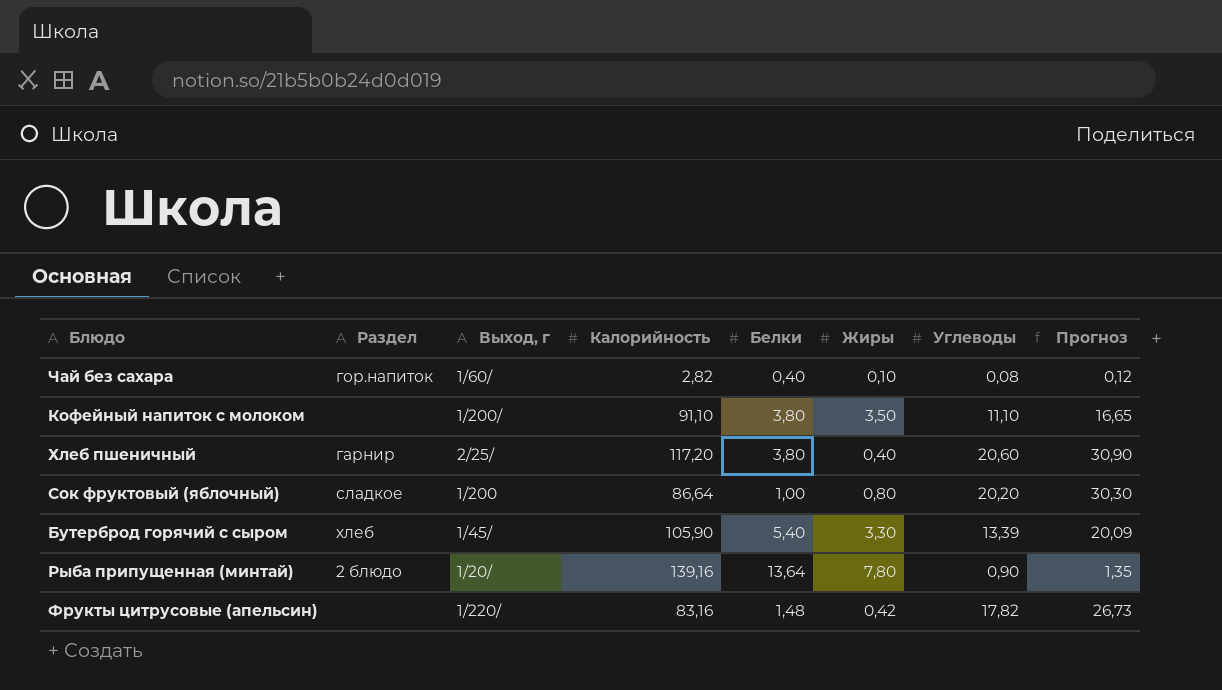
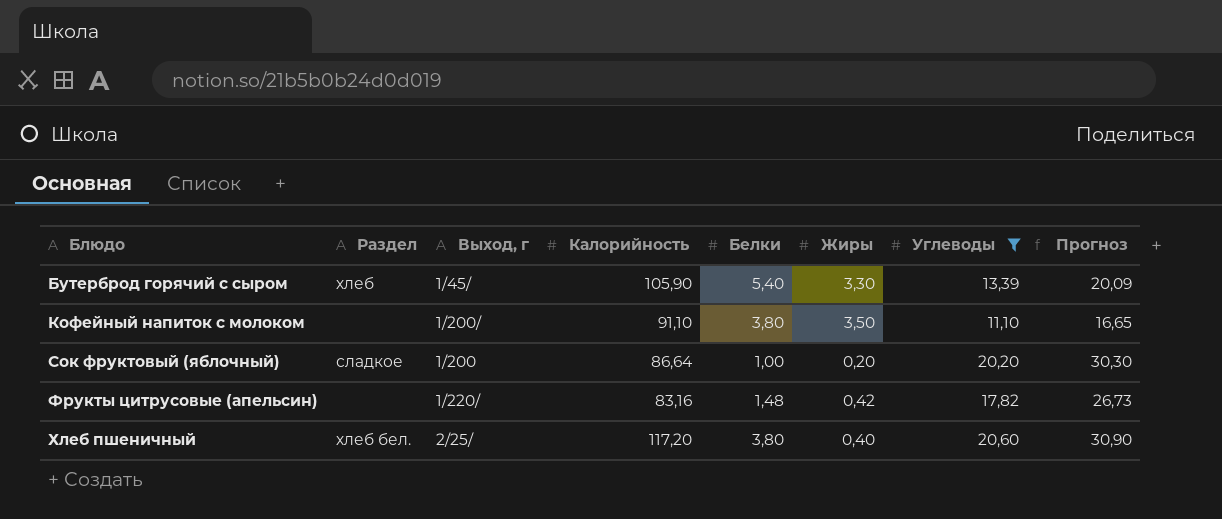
filter: none -> Углеводы >= 11,10
row order: none -> Блюдо ascending
Сок фруктовый (яблочный) | Жиры: 0,80 -> 0,20
Хлеб пшеничный | Раздел: гарнир -> хлеб бел.

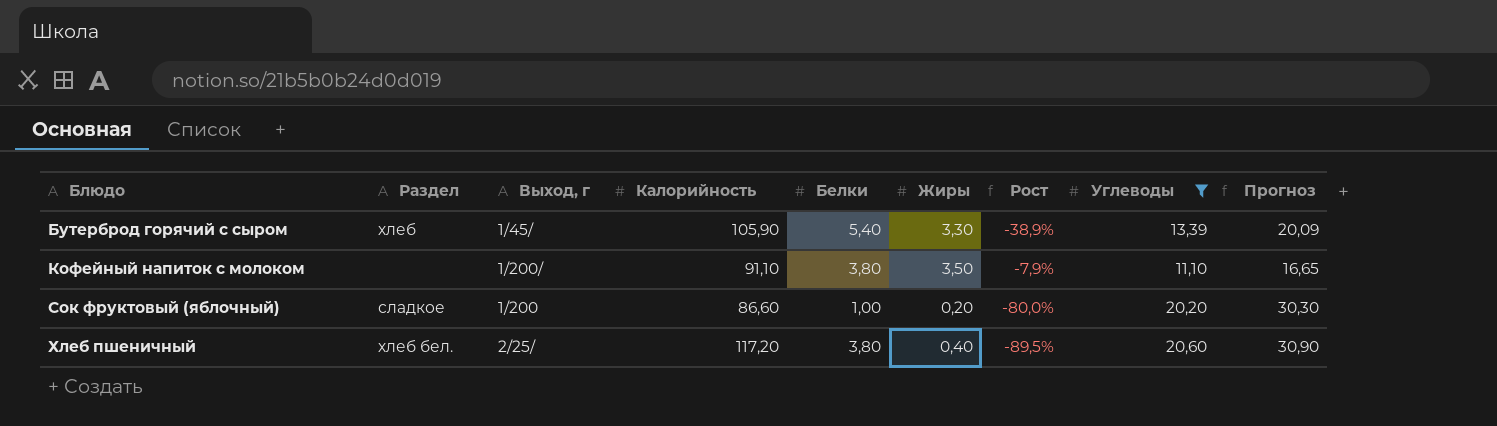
column Рост | formula: none -> ([Жиры] - [Белки]) / [Белки]
row Фрукты цитрусовые (апельсин): none | 1/220/ | 83,16 | 1,48 | 0,42 | 17,82 | 26,73 -> none
Сок фруктовый (яблочный) | Калорийность: 86,64 -> 86,60

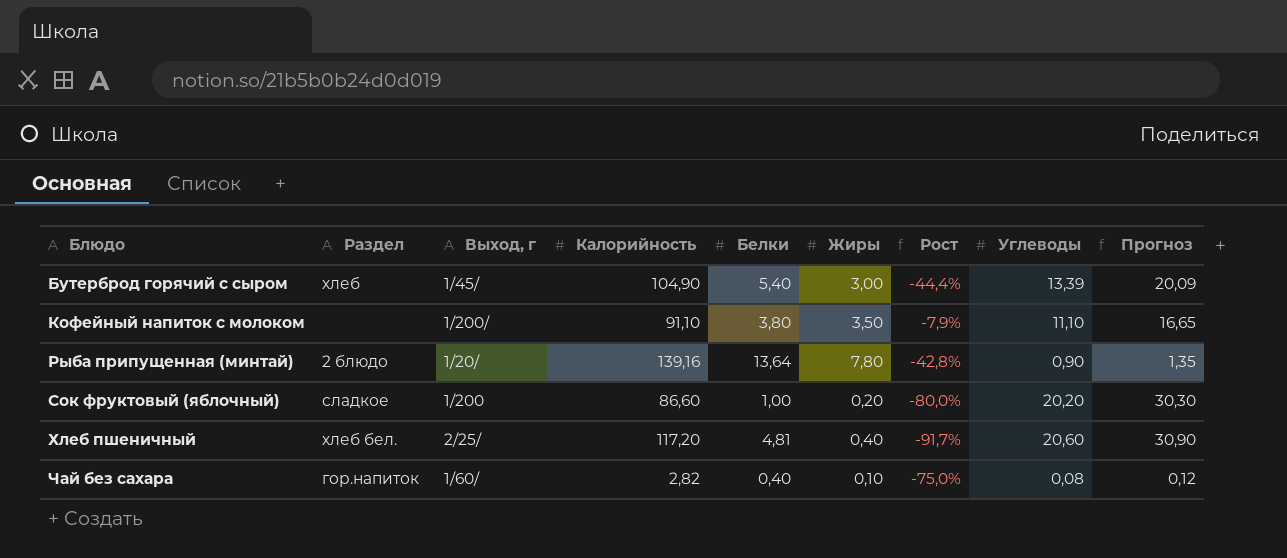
filter: Углеводы >= 11,10 -> none
Бутерброд горячий с сыром | Калорийность: 105,90 -> 104,90
Бутерброд горячий с сыром | Жиры: 3,30 -> 3,00
Бутерброд горячий с сыром | Рост: -38,9% -> -44,4%
Хлеб пшеничный | Белки: 3,80 -> 4,81
Хлеб пшеничный | Рост: -89,5% -> -91,7%

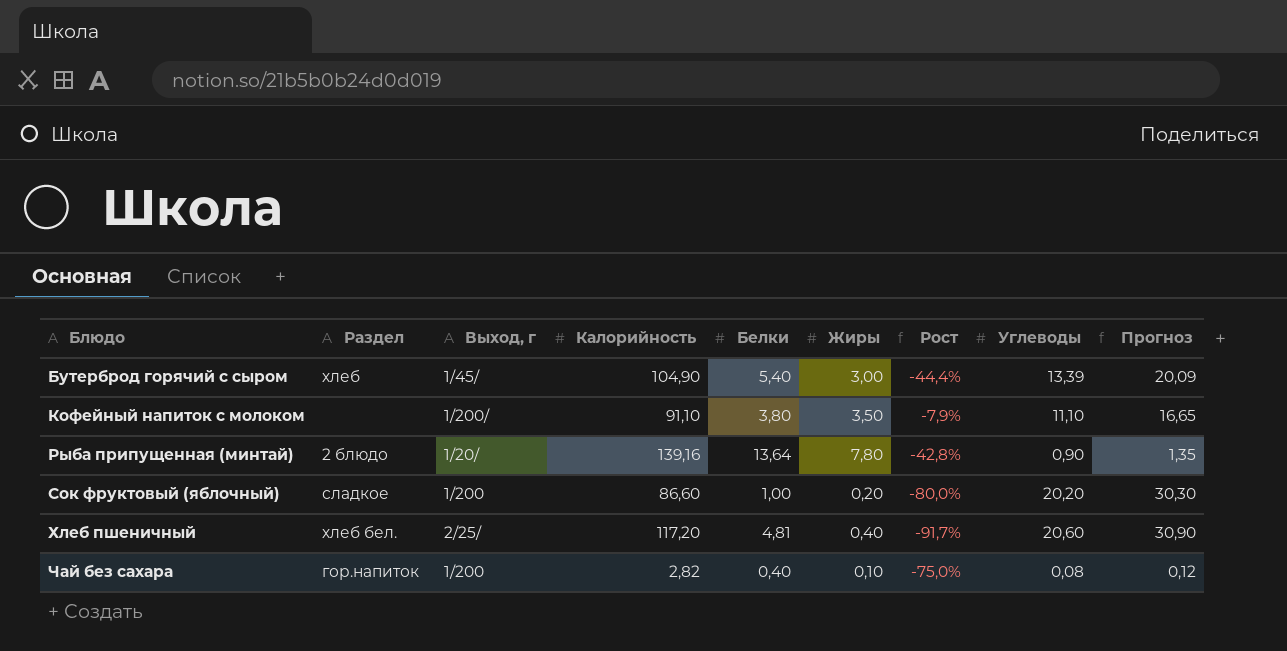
Чай без сахара | Выход, г: 1/60/ -> 1/200

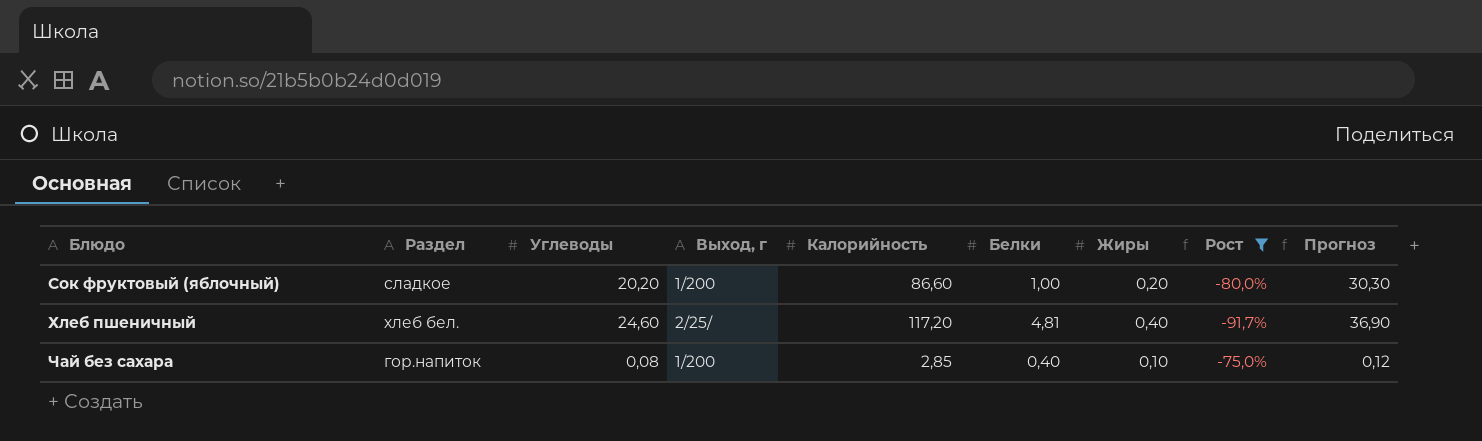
filter: none -> Рост <= -75,0%
column Углеводы | position: 8 -> 3
Хлеб пшеничный | Углеводы: 20,60 -> 24,60
Хлеб пшеничный | Прогноз: 30,90 -> 36,90
Чай без сахара | Калорийность: 2,82 -> 2,85

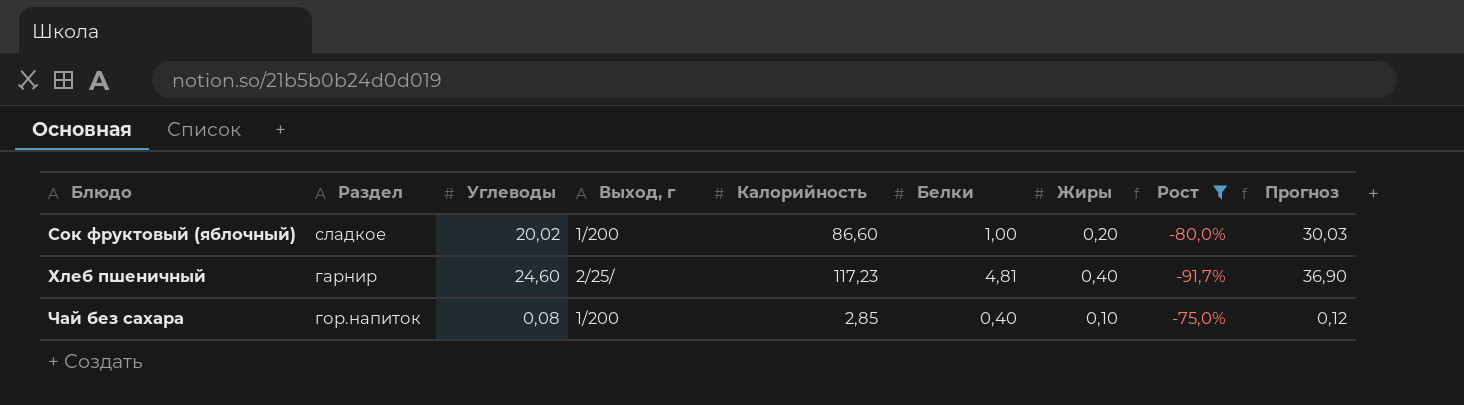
Сок фруктовый (яблочный) | Углеводы: 20,20 -> 20,02
Сок фруктовый (яблочный) | Прогноз: 30,30 -> 30,03
Хлеб пшеничный | Раздел: хлеб бел. -> гарнир
Хлеб пшеничный | Калорийность: 117,20 -> 117,23

